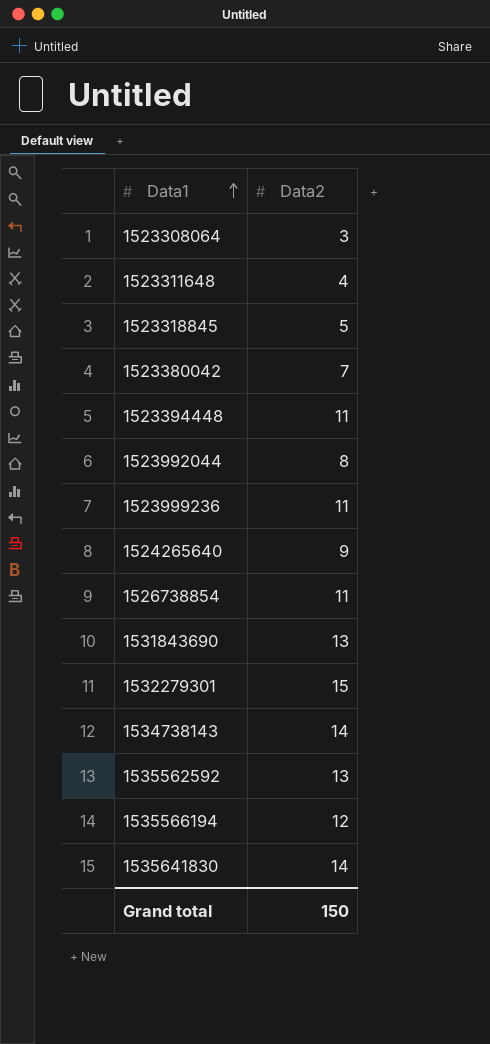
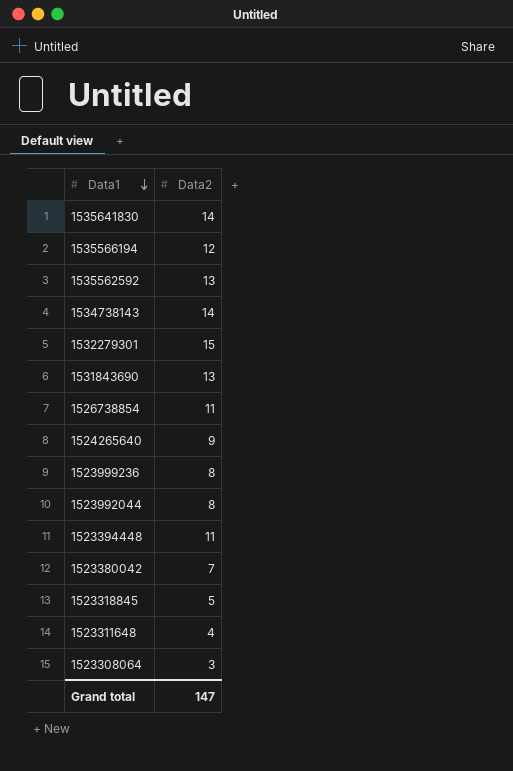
row order: Data1 ascending -> Data1 descending
1523999236 | Data2: 11 -> 8
Grand total | Data2: 150 -> 147

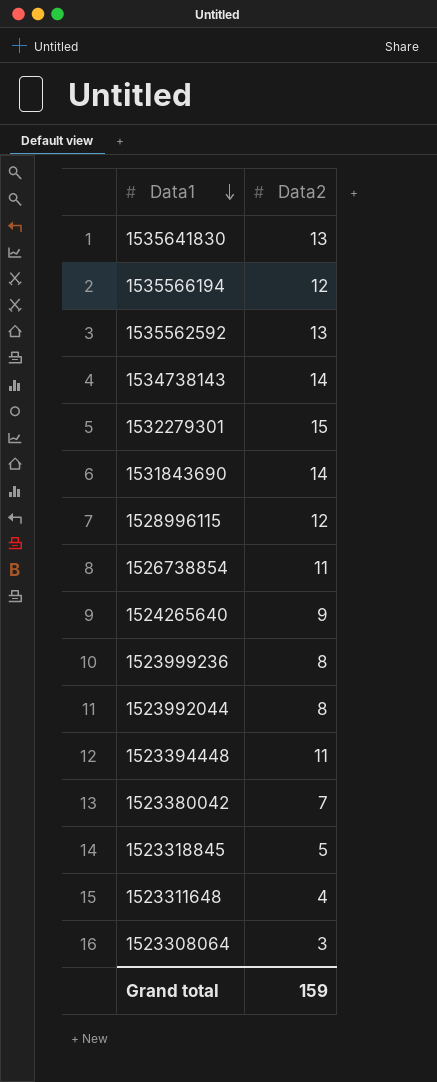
1535641830 | Data2: 14 -> 13
1531843690 | Data2: 13 -> 14
row 1528996115: none -> 12
Grand total | Data2: 147 -> 159

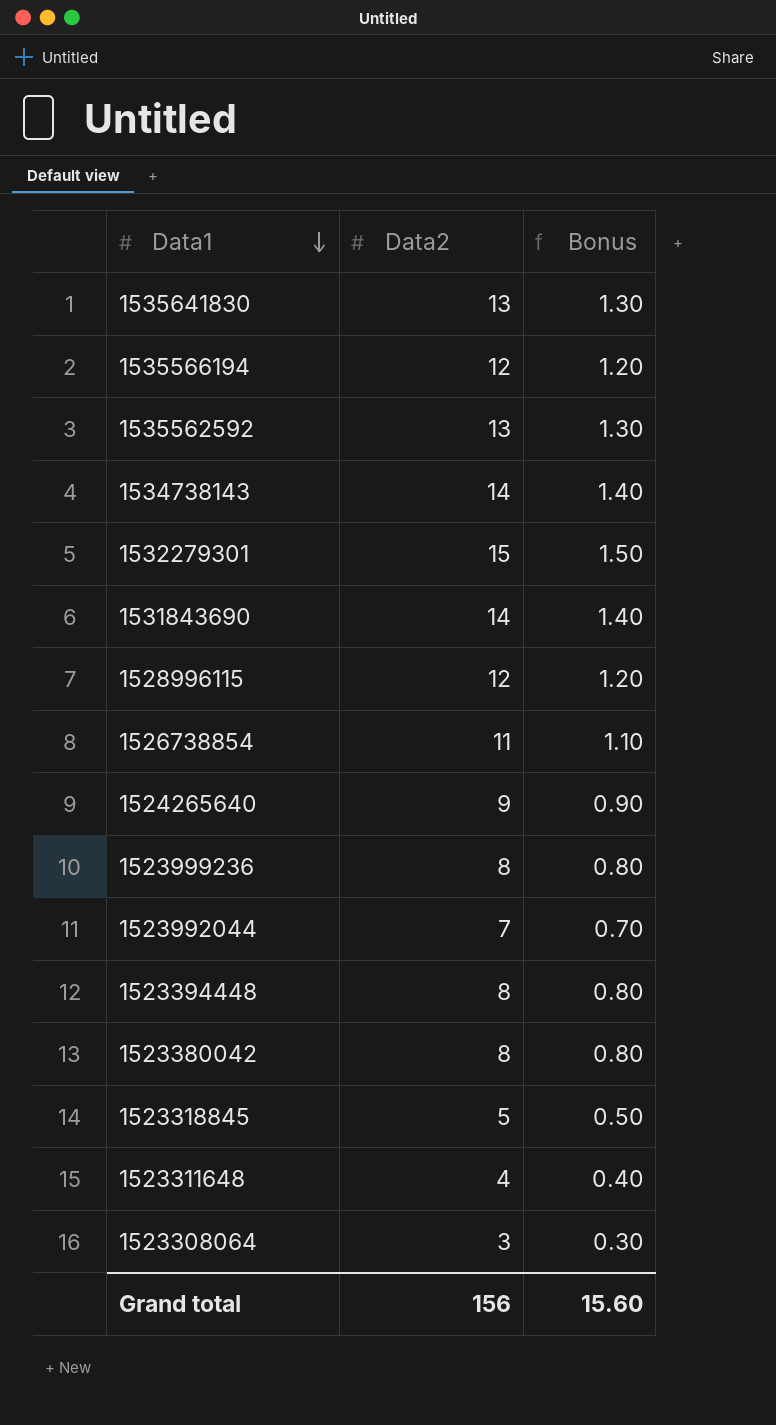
column Bonus | formula: none -> [Data2] * 0.1
1523992044 | Data2: 8 -> 7
1523394448 | Data2: 11 -> 8
1523380042 | Data2: 7 -> 8
Grand total | Data2: 159 -> 156

